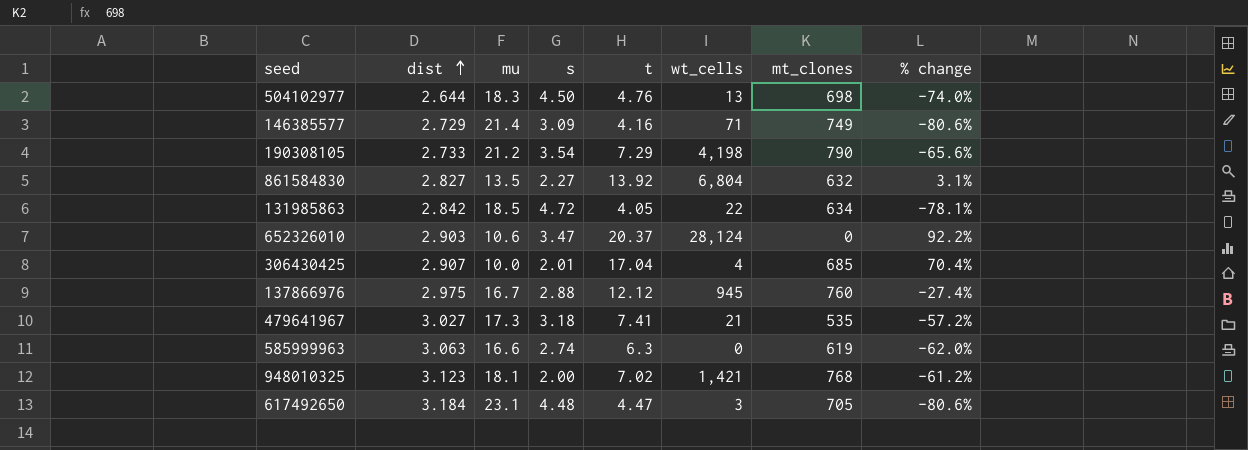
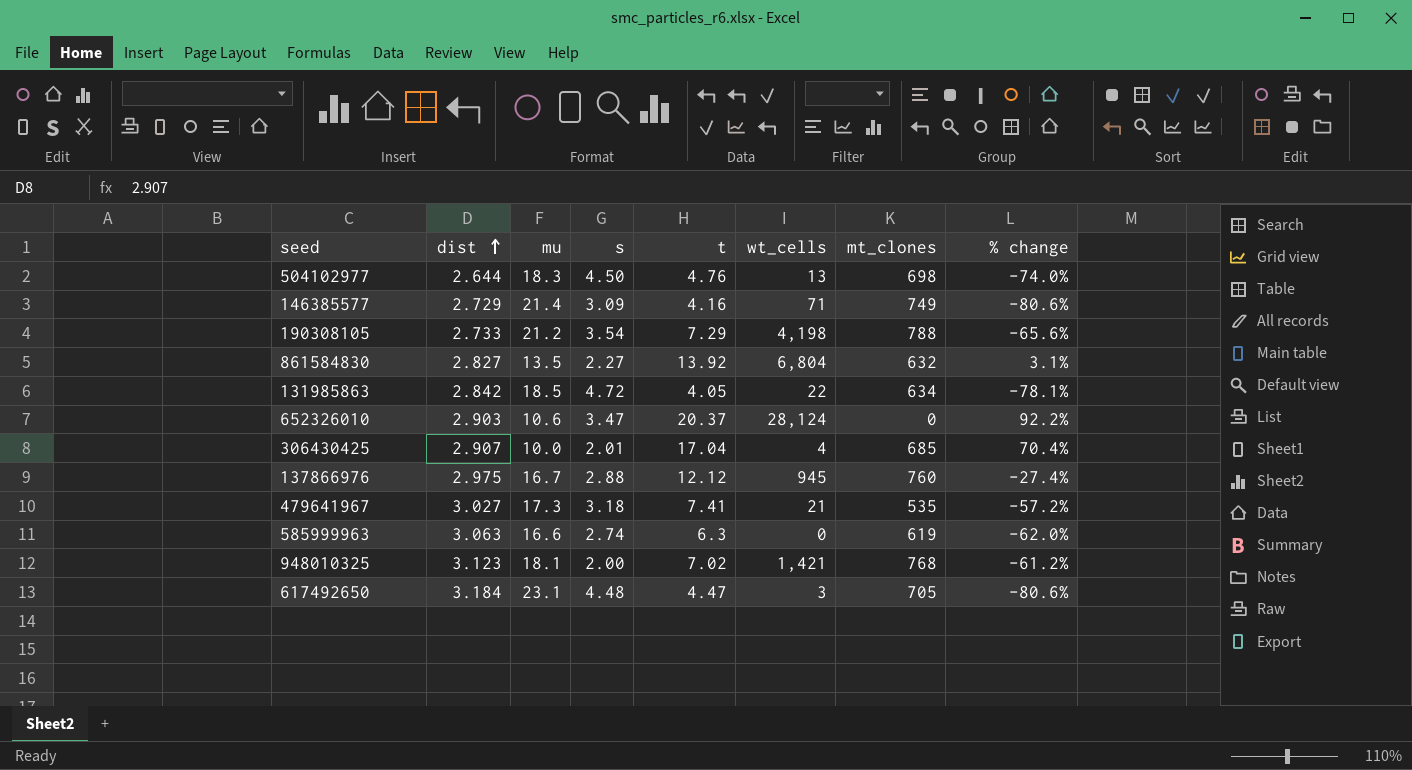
190308105 | mt_clones: 790 -> 788

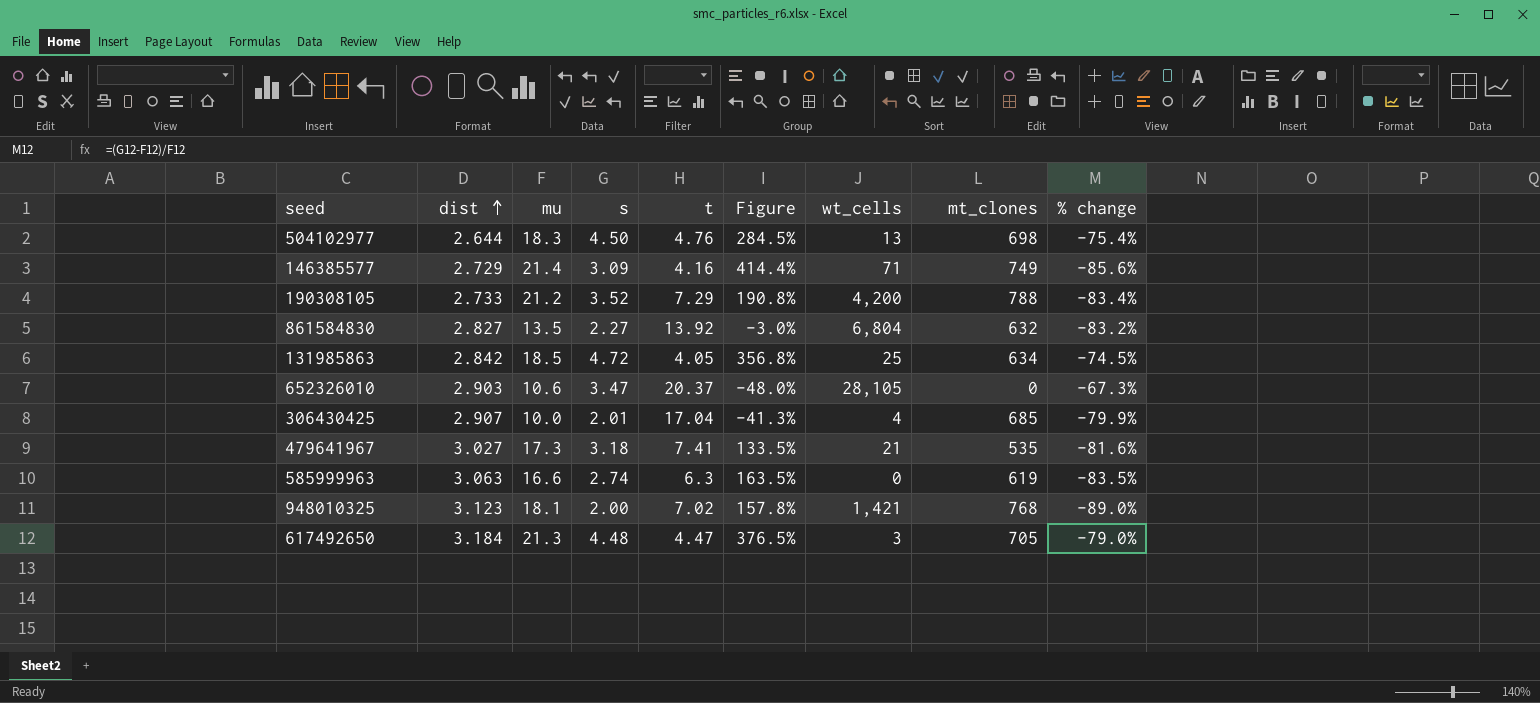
column Figure | formula: none -> ([mu] - [t]) / [t]
column % change | formula: ([t] - [mu]) / [mu] -> ([s] - [mu]) / [mu]
row 137866976: 2.975 | 16.7 | 2.88 | 12.12 | 945 | 760 | -27.4% -> none
190308105 | s: 3.54 -> 3.52
190308105 | wt_cells: 4,198 -> 4,200
131985863 | wt_cells: 22 -> 25
652326010 | wt_cells: 28,124 -> 28,105
617492650 | mu: 23.1 -> 21.3

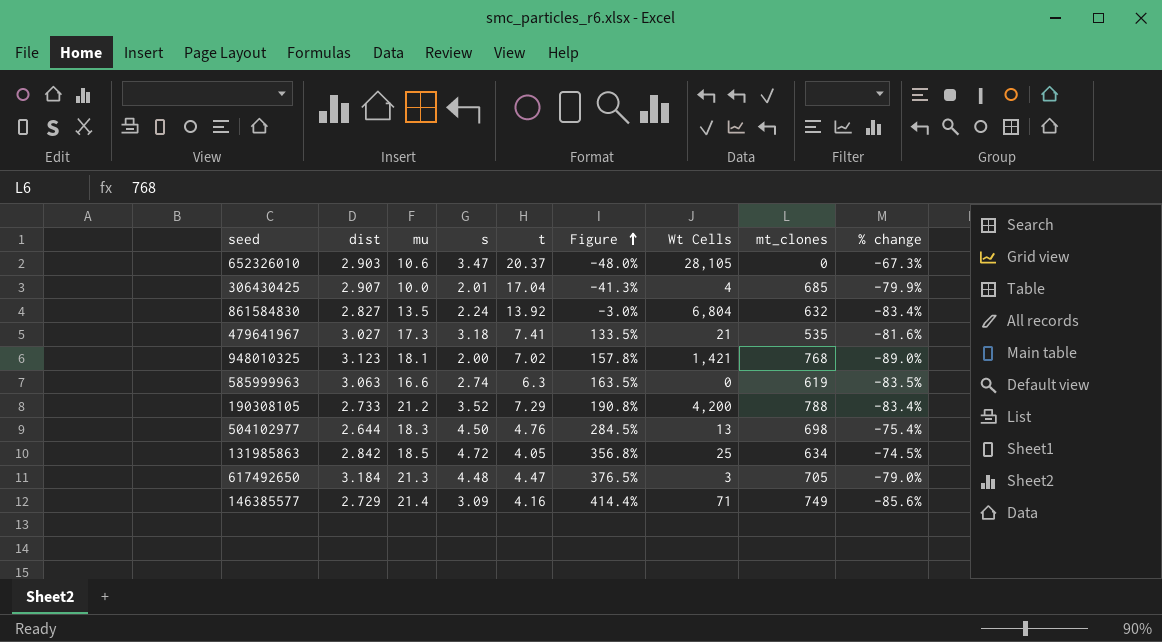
row order: dist ascending -> Figure ascending
column name: wt_cells -> Wt Cells
861584830 | s: 2.27 -> 2.24
861584830 | % change: -83.2% -> -83.4%

